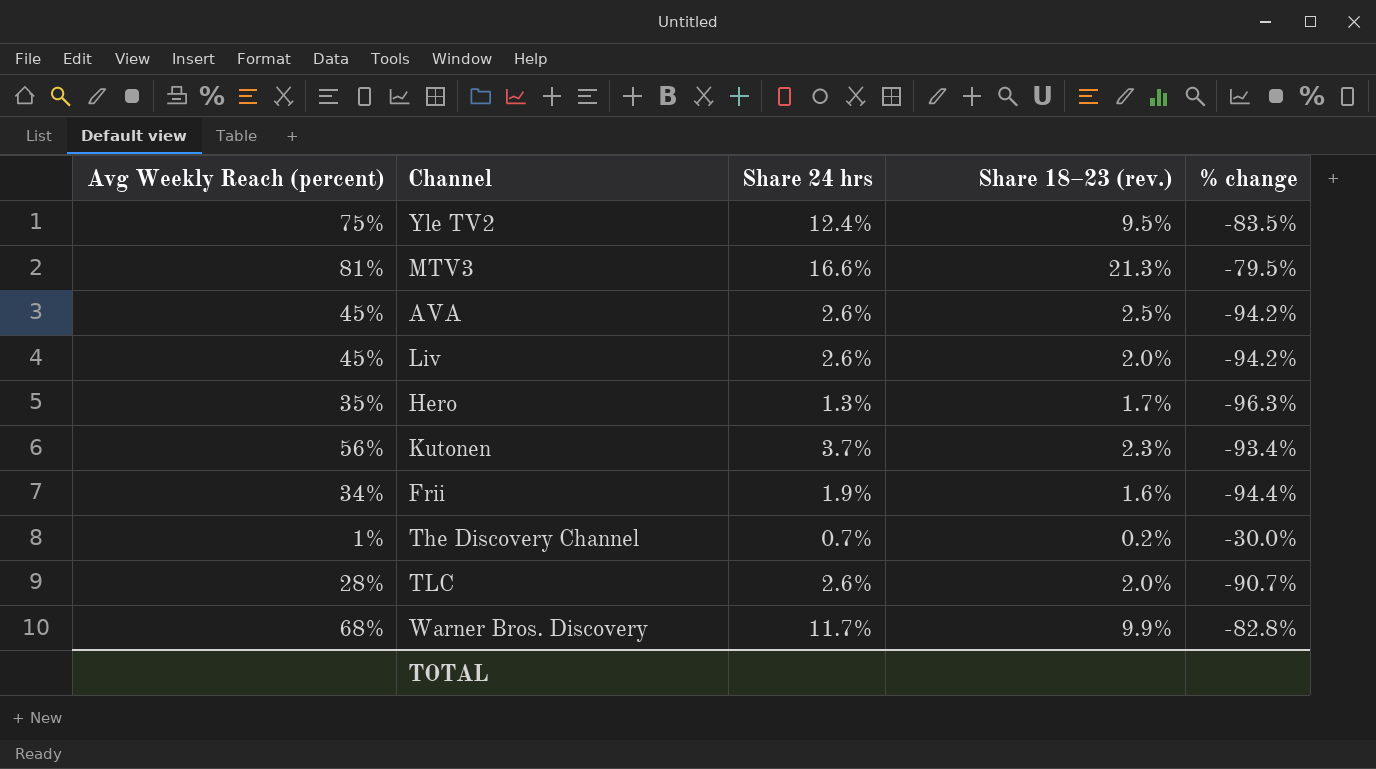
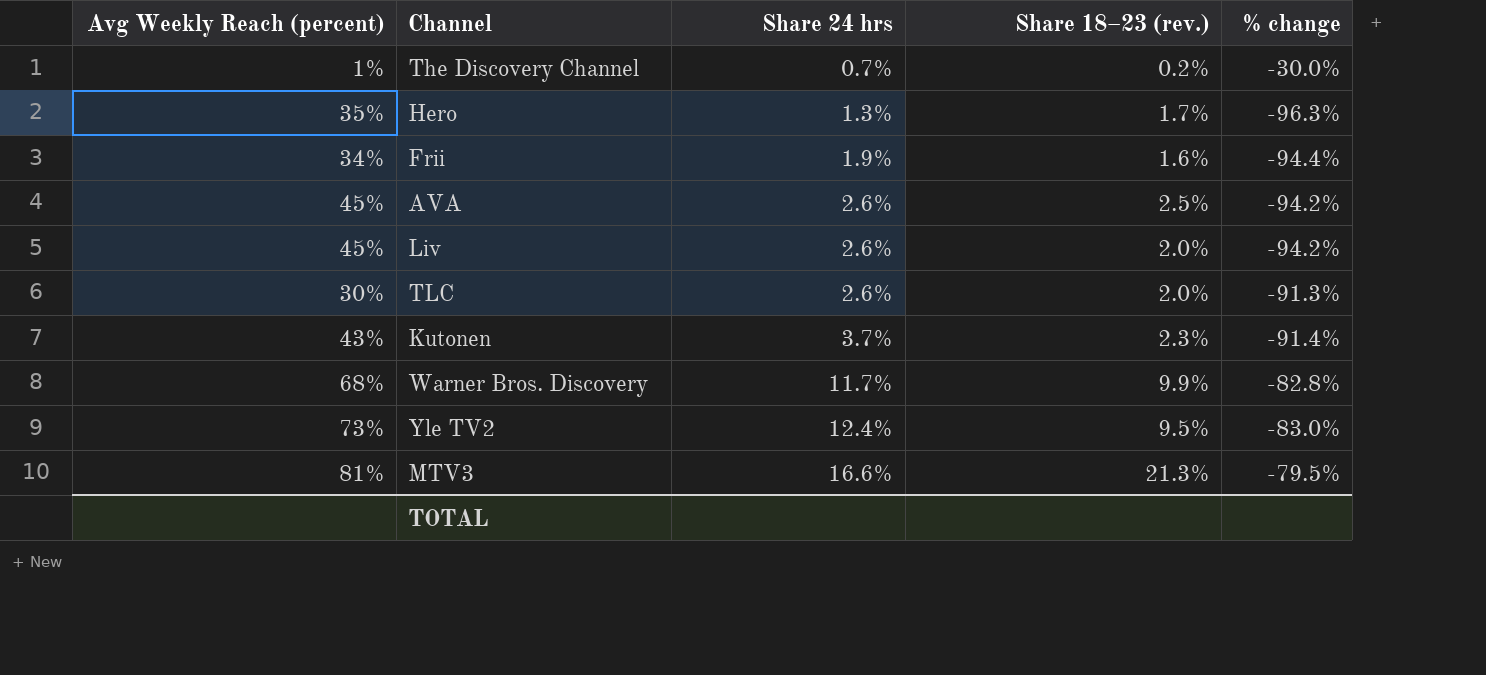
row order: none -> Share 24 hrs ascending
TLC | Avg Weekly Reach (percent): 28% -> 30%
TLC | % change: -90.7% -> -91.3%
Kutonen | Avg Weekly Reach (percent): 56% -> 43%
Kutonen | % change: -93.4% -> -91.4%
Yle TV2 | Avg Weekly Reach (percent): 75% -> 73%
Yle TV2 | % change: -83.5% -> -83.0%

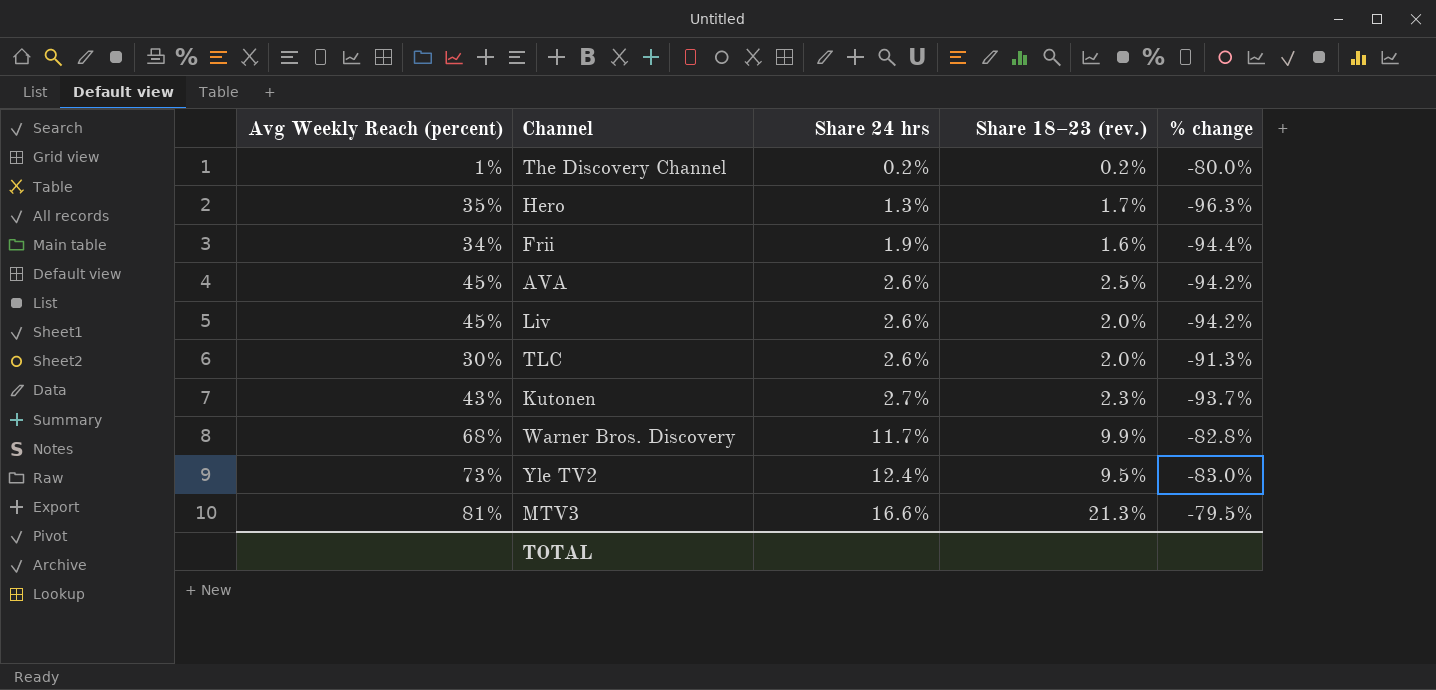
The Discovery Channel | Share 24 hrs: 0.7% -> 0.2%
The Discovery Channel | % change: -30.0% -> -80.0%
Kutonen | Share 24 hrs: 3.7% -> 2.7%
Kutonen | % change: -91.4% -> -93.7%

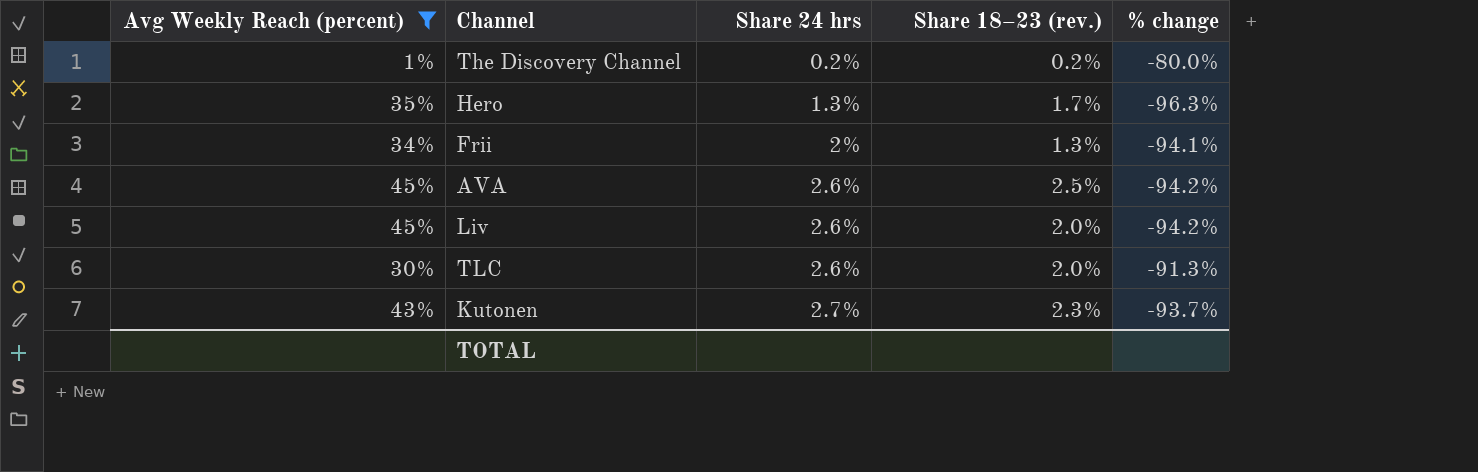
filter: none -> Avg Weekly Reach (percent) <= 45%
Frii | Share 24 hrs: 1.9% -> 2%
Frii | Share 18–23 (rev.): 1.6% -> 1.3%
Frii | % change: -94.4% -> -94.1%

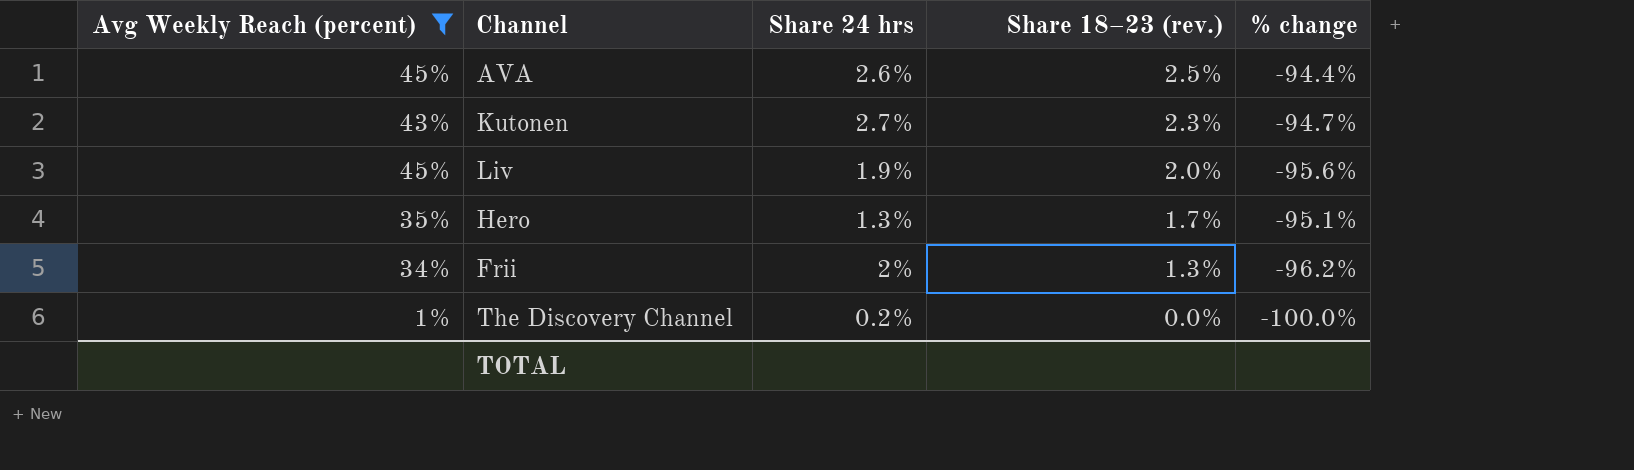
row order: Share 24 hrs ascending -> Share 18–23 (rev.) descending
column % change | formula: ([Share 24 hrs] - [Avg Weekly Reach (percent)]) / [Avg Weekly Reach (percent)] -> ([Share 18–23 (rev.)] - [Avg Weekly Reach (percent)]) / [Avg Weekly Reach (percent)]
row TLC: 30% | 2.6% | 2.0% | -91.3% -> none
Liv | Share 24 hrs: 2.6% -> 1.9%
The Discovery Channel | Share 18–23 (rev.): 0.2% -> 0.0%

